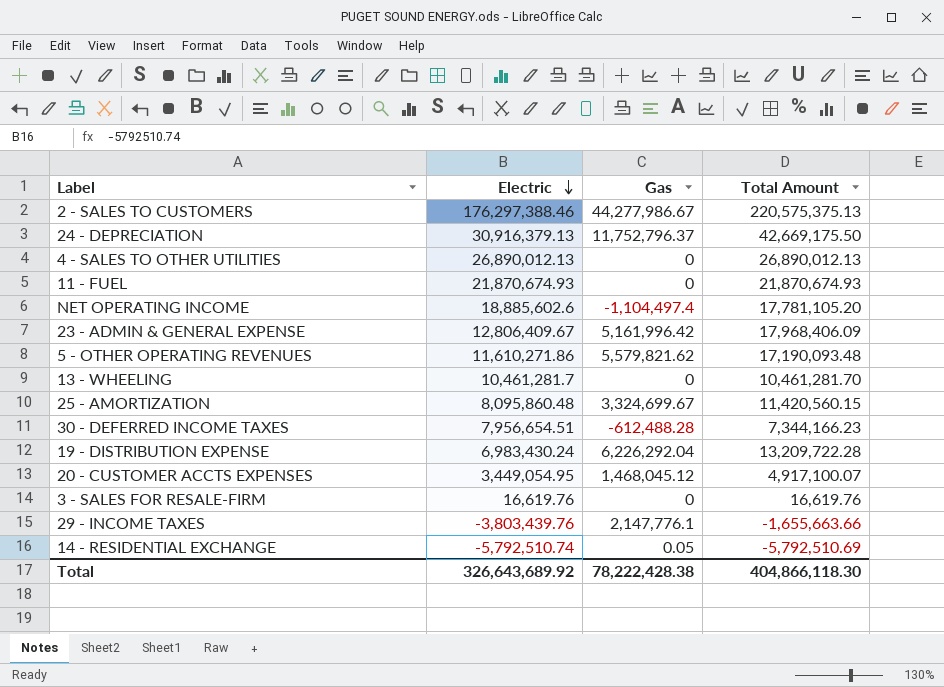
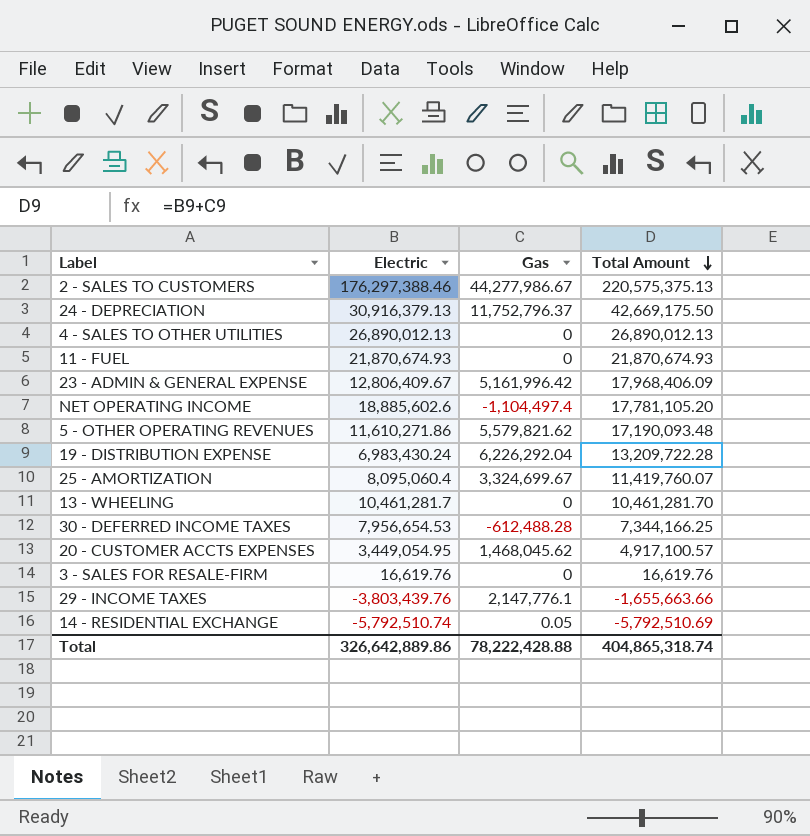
row order: Electric descending -> Total Amount descending
25 - AMORTIZATION | Electric: 8,095,860.48 -> 8,095,060.4
25 - AMORTIZATION | Total Amount: 11,420,560.15 -> 11,419,760.07
30 - DEFERRED INCOME TAXES | Electric: 7,956,654.51 -> 7,956,654.53
30 - DEFERRED INCOME TAXES | Total Amount: 7,344,166.23 -> 7,344,166.25
20 - CUSTOMER ACCTS EXPENSES | Gas: 1,468,045.12 -> 1,468,045.62
20 - CUSTOMER ACCTS EXPENSES | Total Amount: 4,917,100.07 -> 4,917,100.57
Total | Electric: 326,643,689.92 -> 326,642,889.86
Total | Gas: 78,222,428.38 -> 78,222,428.88
Total | Total Amount: 404,866,118.30 -> 404,865,318.74

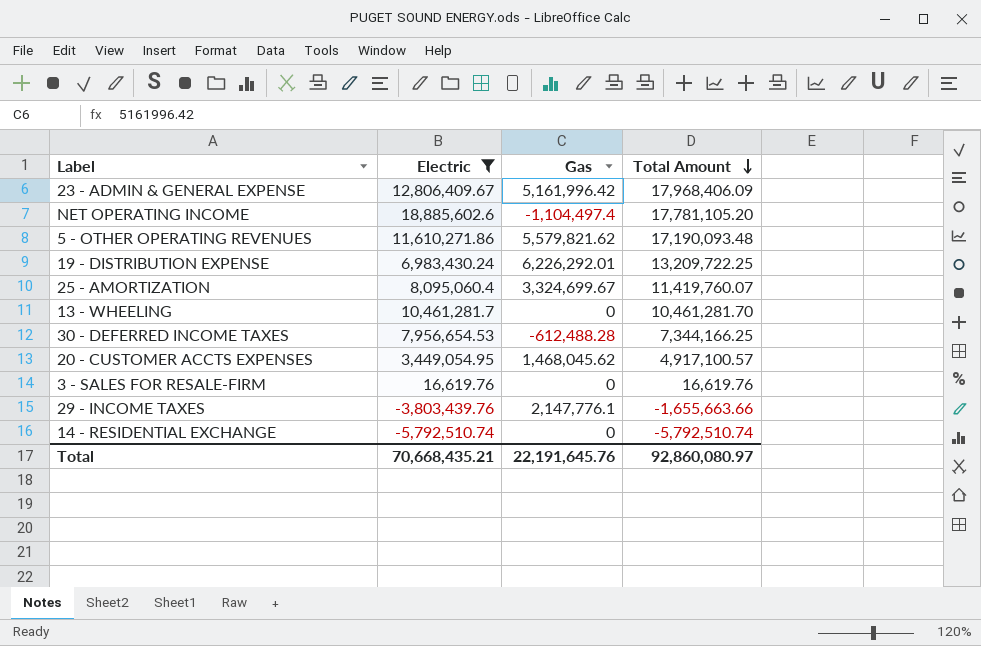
filter: none -> Electric <= 18,885,602.6
19 - DISTRIBUTION EXPENSE | Gas: 6,226,292.04 -> 6,226,292.01
19 - DISTRIBUTION EXPENSE | Total Amount: 13,209,722.28 -> 13,209,722.25
14 - RESIDENTIAL EXCHANGE | Gas: 0.05 -> 0
14 - RESIDENTIAL EXCHANGE | Total Amount: -5,792,510.69 -> -5,792,510.74
Total | Electric: 326,642,889.86 -> 70,668,435.21
Total | Gas: 78,222,428.88 -> 22,191,645.76
Total | Total Amount: 404,865,318.74 -> 92,860,080.97

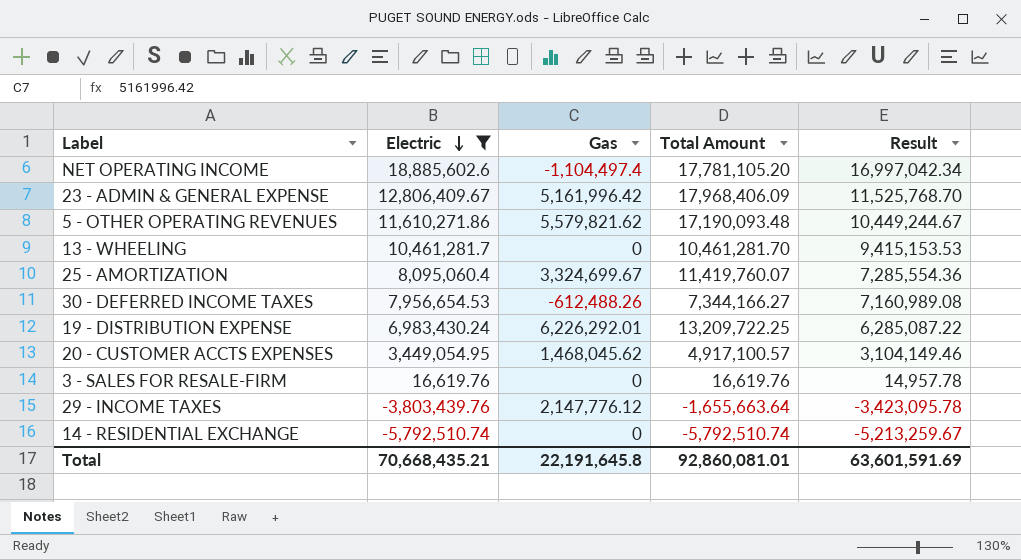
row order: Total Amount descending -> Electric descending
column Result | formula: none -> [Electric] * 0.9
30 - DEFERRED INCOME TAXES | Gas: -612,488.28 -> -612,488.26
30 - DEFERRED INCOME TAXES | Total Amount: 7,344,166.25 -> 7,344,166.27
29 - INCOME TAXES | Gas: 2,147,776.1 -> 2,147,776.12
29 - INCOME TAXES | Total Amount: -1,655,663.66 -> -1,655,663.64
Total | Gas: 22,191,645.76 -> 22,191,645.8
Total | Total Amount: 92,860,080.97 -> 92,860,081.01

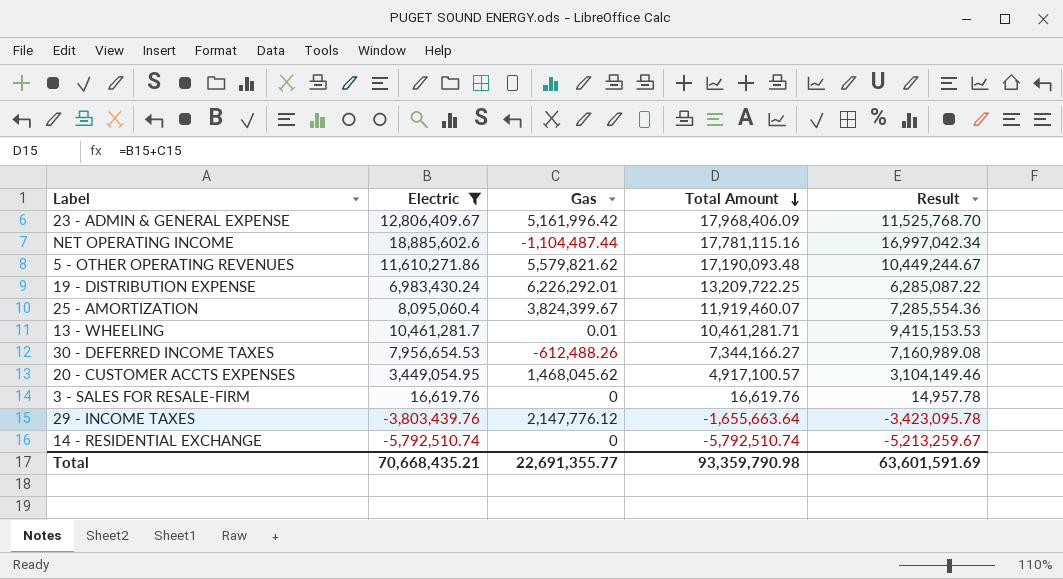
row order: Electric descending -> Total Amount descending
NET OPERATING INCOME | Gas: -1,104,497.4 -> -1,104,487.44
NET OPERATING INCOME | Total Amount: 17,781,105.20 -> 17,781,115.16
25 - AMORTIZATION | Gas: 3,324,699.67 -> 3,824,399.67
25 - AMORTIZATION | Total Amount: 11,419,760.07 -> 11,919,460.07
13 - WHEELING | Gas: 0 -> 0.01
13 - WHEELING | Total Amount: 10,461,281.70 -> 10,461,281.71
Total | Gas: 22,191,645.8 -> 22,691,355.77
Total | Total Amount: 92,860,081.01 -> 93,359,790.98

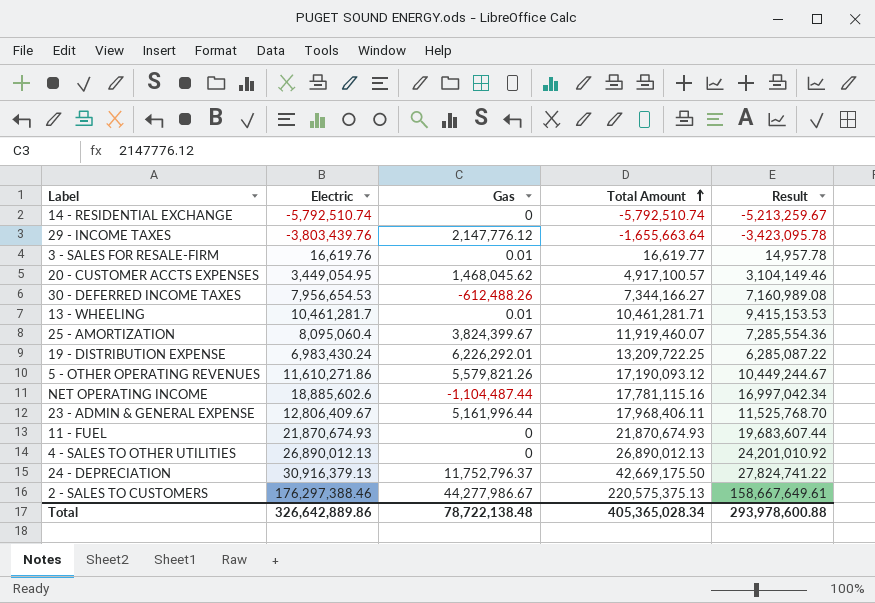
filter: Electric <= 18,885,602.6 -> none
row order: Total Amount descending -> Total Amount ascending
3 - SALES FOR RESALE-FIRM | Gas: 0 -> 0.01
3 - SALES FOR RESALE-FIRM | Total Amount: 16,619.76 -> 16,619.77
5 - OTHER OPERATING REVENUES | Gas: 5,579,821.62 -> 5,579,821.26
5 - OTHER OPERATING REVENUES | Total Amount: 17,190,093.48 -> 17,190,093.12
23 - ADMIN & GENERAL EXPENSE | Gas: 5,161,996.42 -> 5,161,996.44
23 - ADMIN & GENERAL EXPENSE | Total Amount: 17,968,406.09 -> 17,968,406.11
Total | Electric: 70,668,435.21 -> 326,642,889.86
Total | Gas: 22,691,355.77 -> 78,722,138.48
Total | Total Amount: 93,359,790.98 -> 405,365,028.34
Total | Result: 63,601,591.69 -> 293,978,600.88

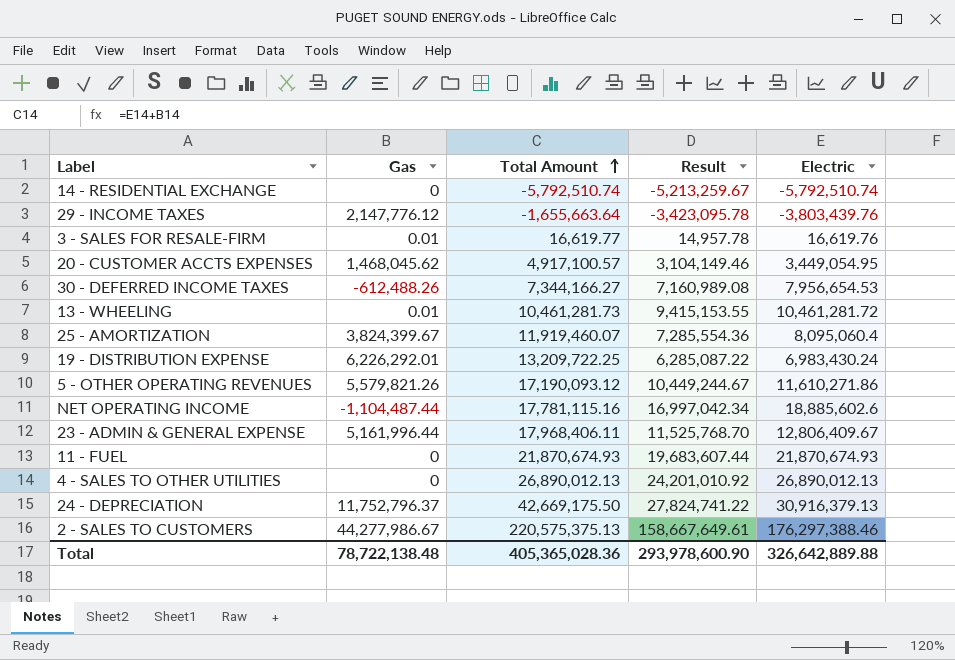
column Electric | position: 2 -> 5
13 - WHEELING | Total Amount: 10,461,281.71 -> 10,461,281.73
13 - WHEELING | Result: 9,415,153.53 -> 9,415,153.55
13 - WHEELING | Electric: 10,461,281.7 -> 10,461,281.72
Total | Total Amount: 405,365,028.34 -> 405,365,028.36
Total | Result: 293,978,600.88 -> 293,978,600.90
Total | Electric: 326,642,889.86 -> 326,642,889.88

